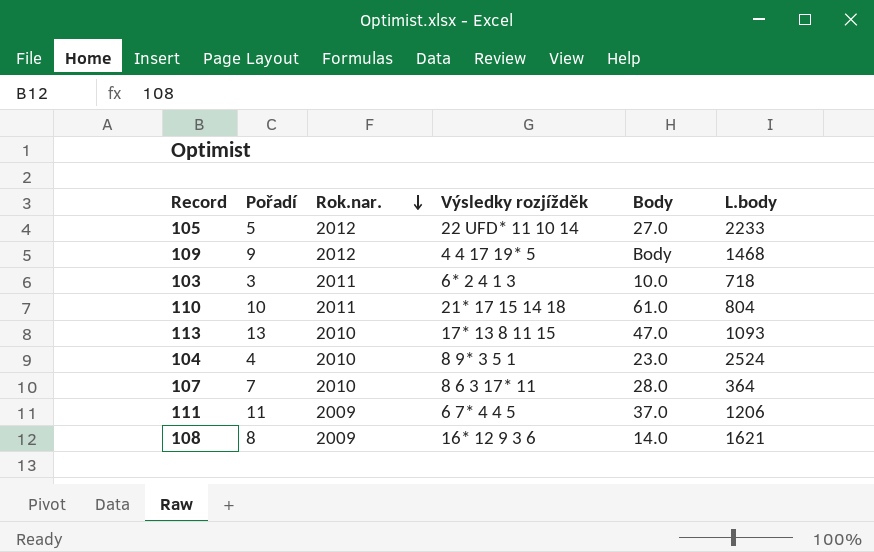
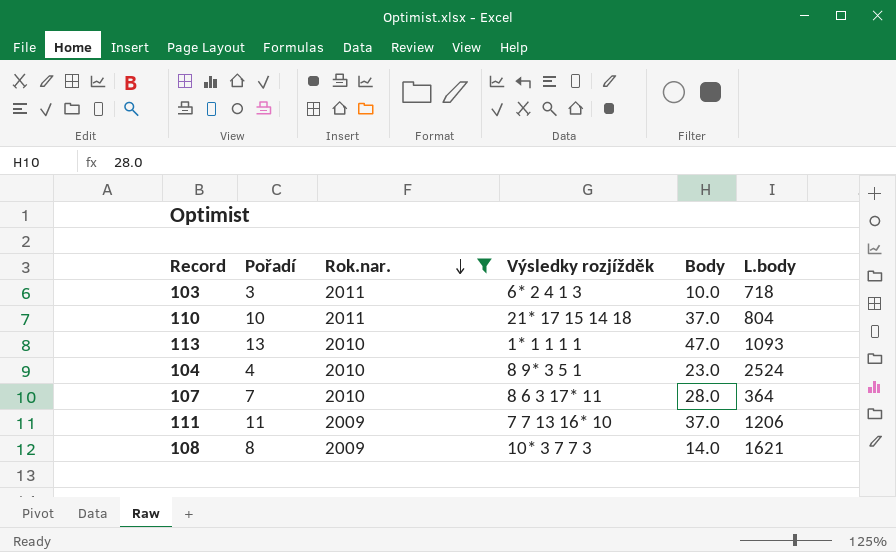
filter: none -> Rok.nar. != 2012
110 | Body: 61.0 -> 37.0
113 | Výsledky rozjížděk: 17* 13 8 11 15 -> 1* 1 1 1 1
111 | Výsledky rozjížděk: 6 7* 4 4 5 -> 7 7 13 16* 10
108 | Výsledky rozjížděk: 16* 12 9 3 6 -> 10* 3 7 7 3

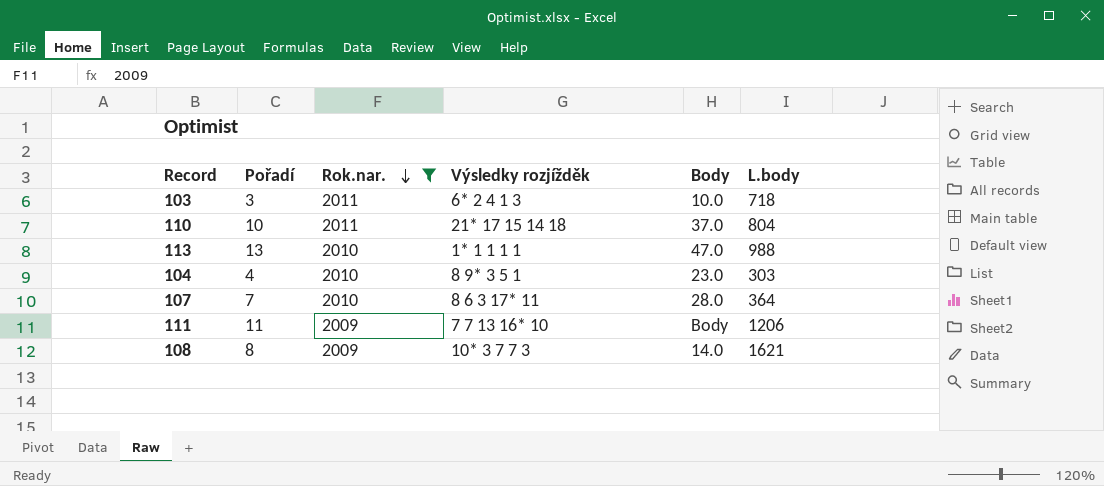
113 | L.body: 1093 -> 988
104 | L.body: 2524 -> 303
111 | Body: 37.0 -> Body

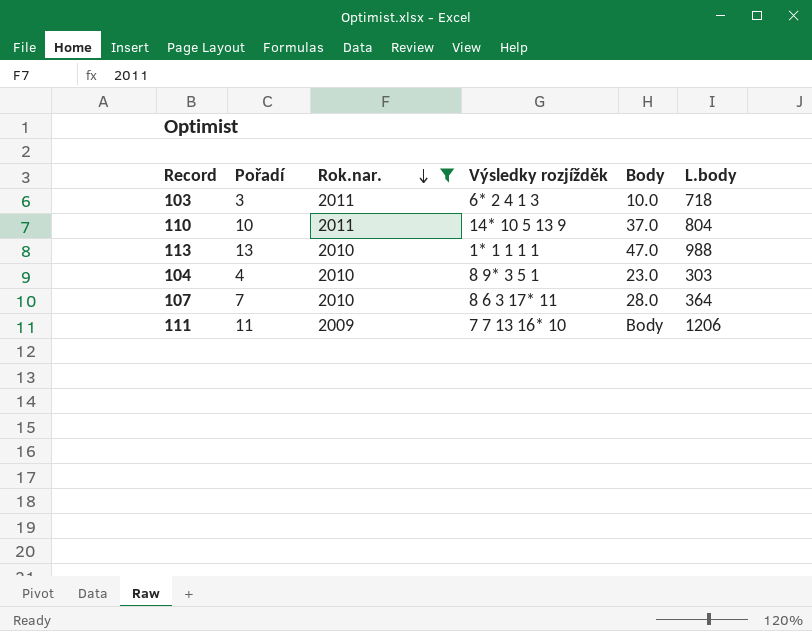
row 108: 8 | 2009 | 10* 3 7 7 3 | 14.0 | 1621 -> none
110 | Výsledky rozjížděk: 21* 17 15 14 18 -> 14* 10 5 13 9

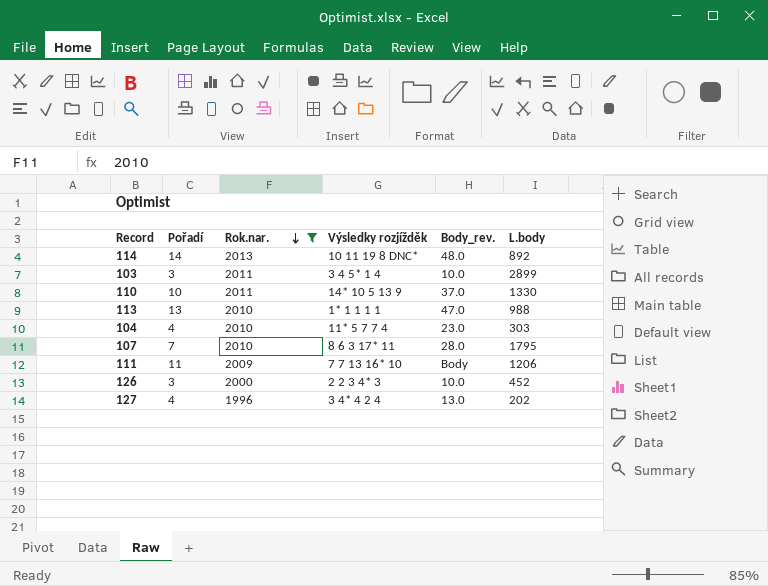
column name: Body -> Body_rev.
row 114: none -> 14 | 2013 | 10 11 19 8 DNC* | 48.0 | 892
103 | Výsledky rozjížděk: 6* 2 4 1 3 -> 3 4 5* 1 4
103 | L.body: 718 -> 2899
110 | L.body: 804 -> 1330
104 | Výsledky rozjížděk: 8 9* 3 5 1 -> 11* 5 7 7 4
107 | L.body: 364 -> 1795
row 126: none -> 3 | 2000 | 2 2 3 4* 3 | 10.0 | 452
row 127: none -> 4 | 1996 | 3 4* 4 2 4 | 13.0 | 202

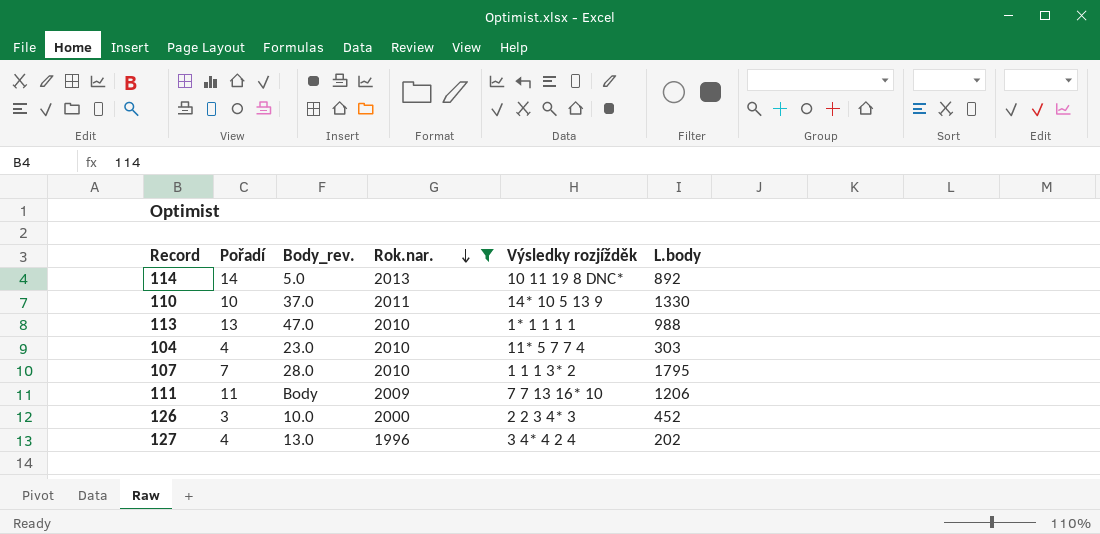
column Body_rev. | position: 5 -> 3
row 103: 3 | 2011 | 3 4 5* 1 4 | 10.0 | 2899 -> none
114 | Body_rev.: 48.0 -> 5.0
107 | Výsledky rozjížděk: 8 6 3 17* 11 -> 1 1 1 3* 2

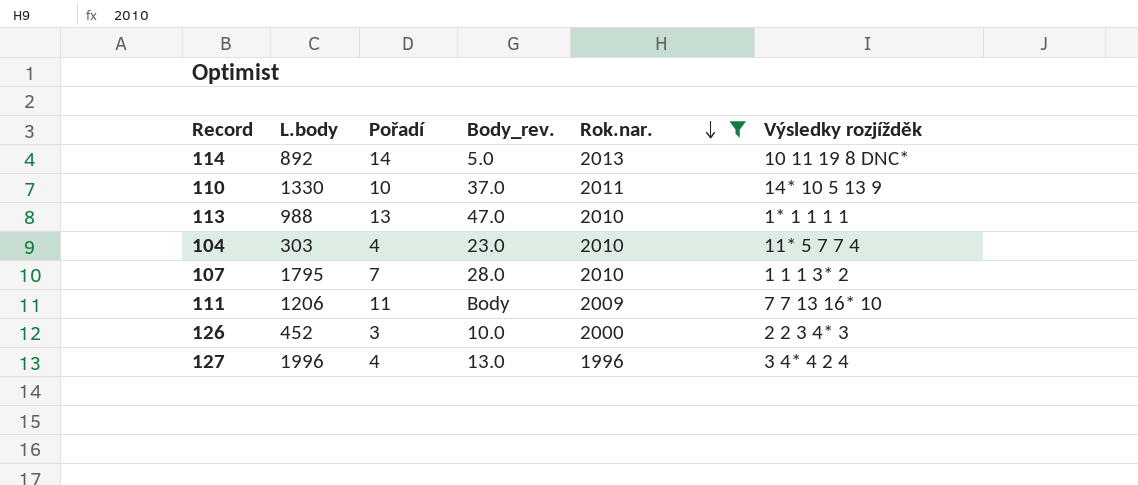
column L.body | position: 6 -> 2
127 | L.body: 202 -> 1996

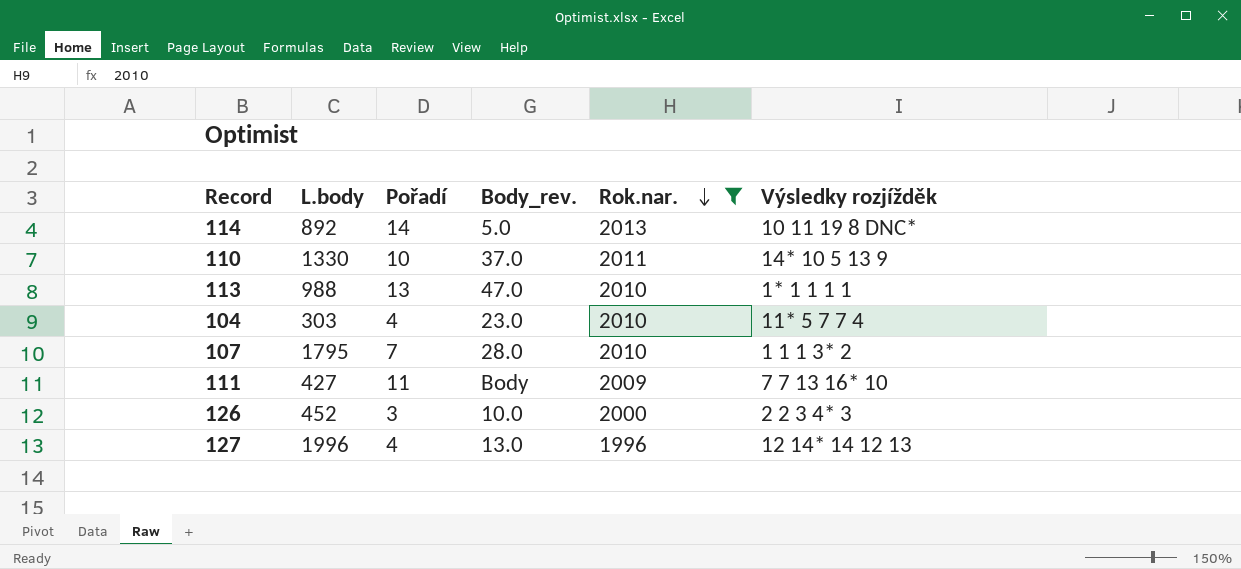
111 | L.body: 1206 -> 427
127 | Výsledky rozjížděk: 3 4* 4 2 4 -> 12 14* 14 12 13

